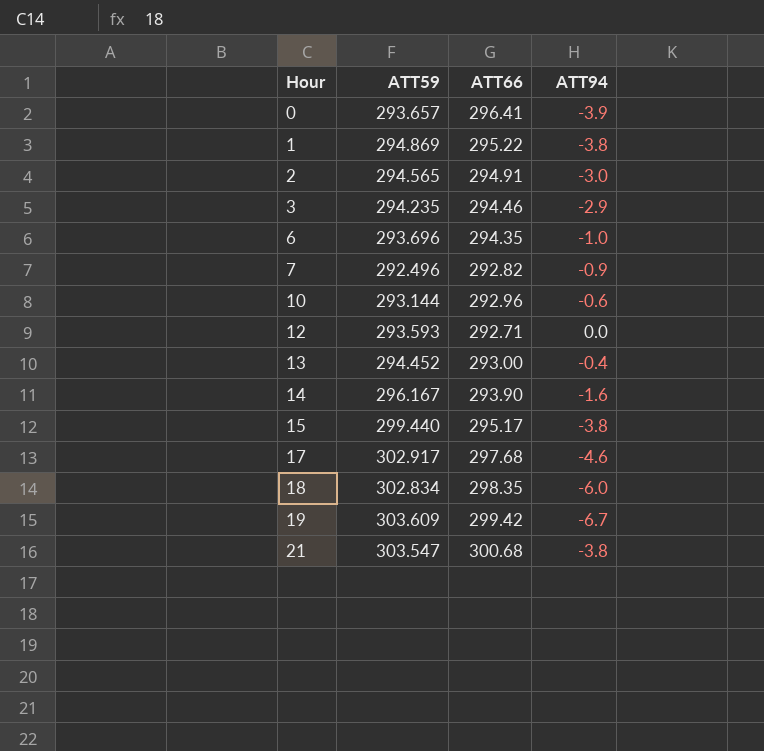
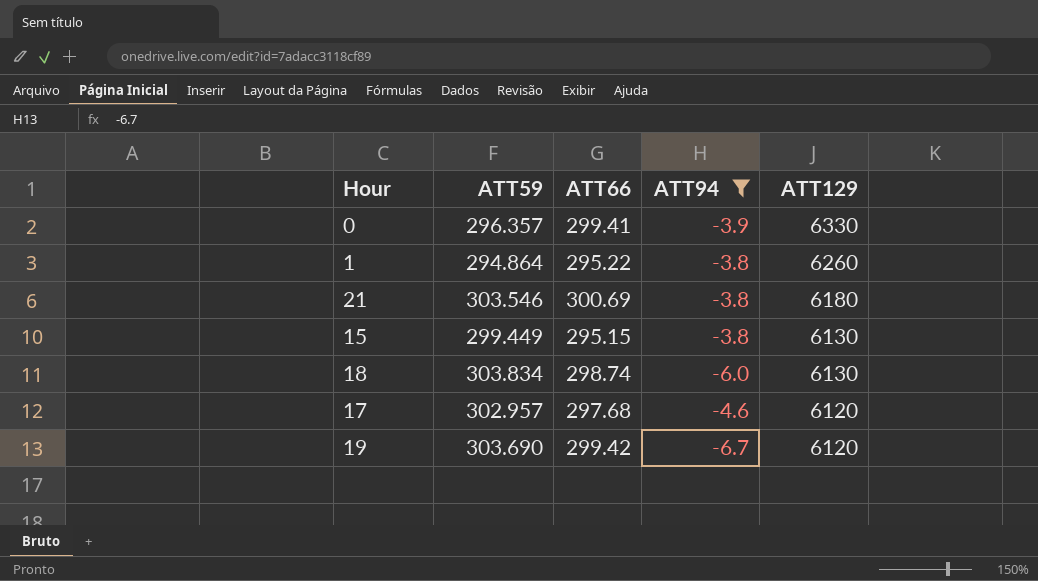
filter: none -> ATT94 <= -3.8
row order: Hour ascending -> ATT129 descending
column ATT129 | position: none -> 5
0 | ATT59: 293.657 -> 296.357
0 | ATT66: 296.41 -> 299.41
1 | ATT59: 294.869 -> 294.864
21 | ATT59: 303.547 -> 303.546
21 | ATT66: 300.68 -> 300.69
15 | ATT59: 299.440 -> 299.449
15 | ATT66: 295.17 -> 295.15
18 | ATT59: 302.834 -> 303.834
18 | ATT66: 298.35 -> 298.74
17 | ATT59: 302.917 -> 302.957
19 | ATT59: 303.609 -> 303.690

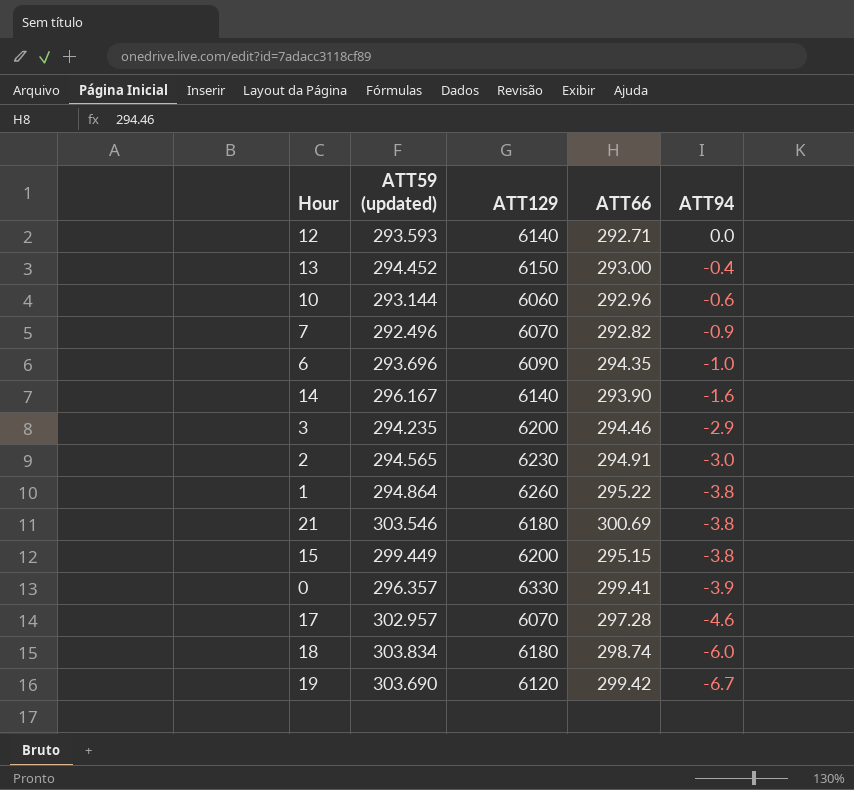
filter: ATT94 <= -3.8 -> none
row order: ATT129 descending -> ATT94 descending
column name: ATT59 -> ATT59 (updated)
column ATT129 | position: 5 -> 3
15 | ATT129: 6130 -> 6200
17 | ATT129: 6120 -> 6070
17 | ATT66: 297.68 -> 297.28
18 | ATT129: 6130 -> 6180

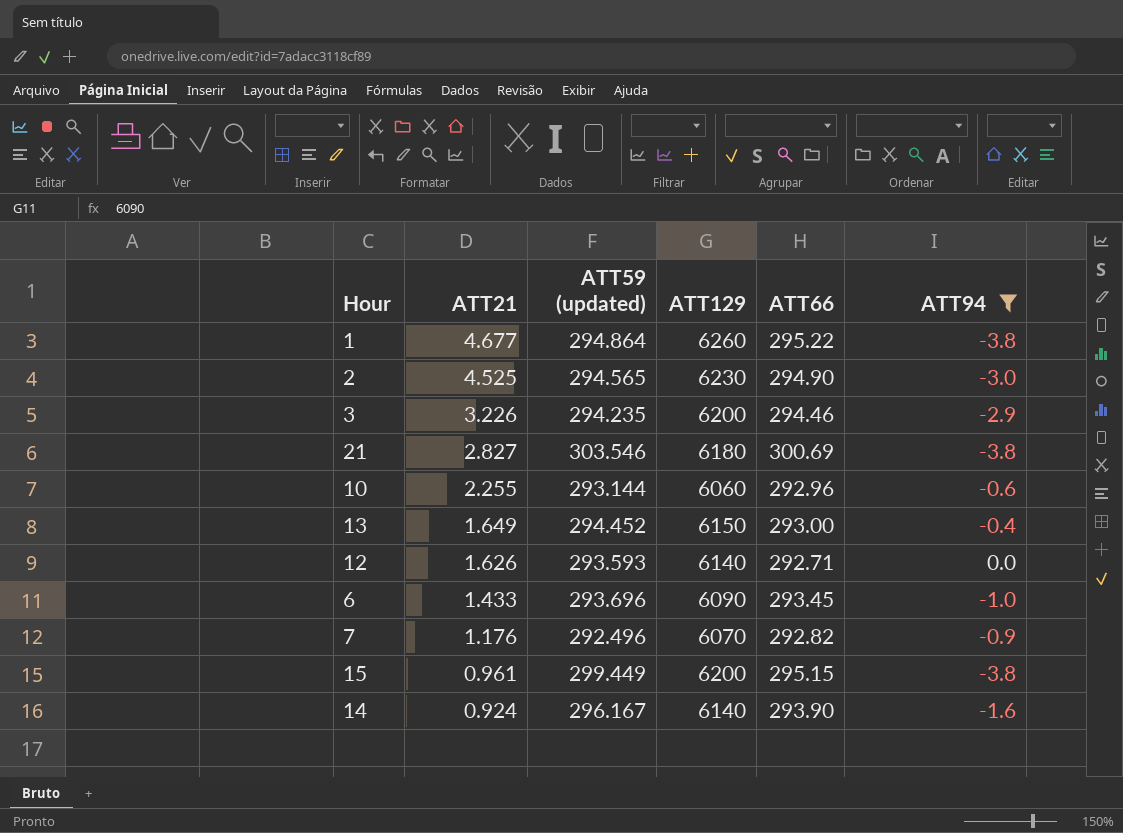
filter: none -> ATT94 >= -3.8
row order: ATT94 descending -> ATT21 descending
column ATT21 | position: none -> 2
2 | ATT66: 294.91 -> 294.90
6 | ATT66: 294.35 -> 293.45

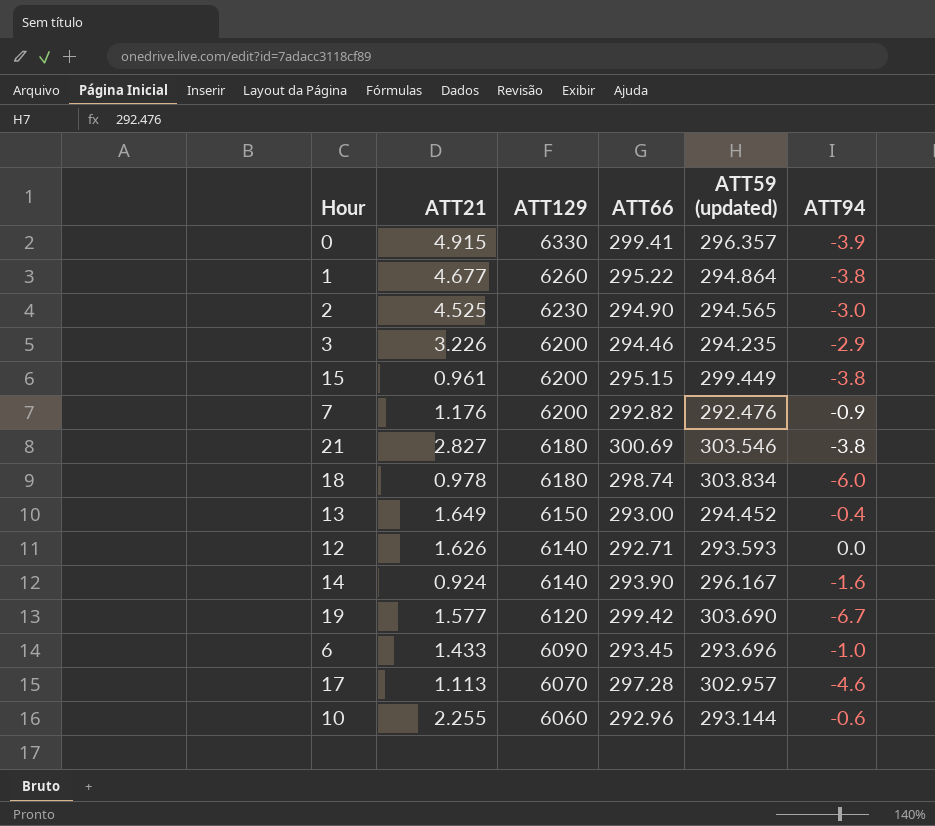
filter: ATT94 >= -3.8 -> none
row order: ATT21 descending -> ATT129 descending
column ATT59 (updated) | position: 3 -> 5
7 | ATT129: 6070 -> 6200
7 | ATT59 (updated): 292.496 -> 292.476

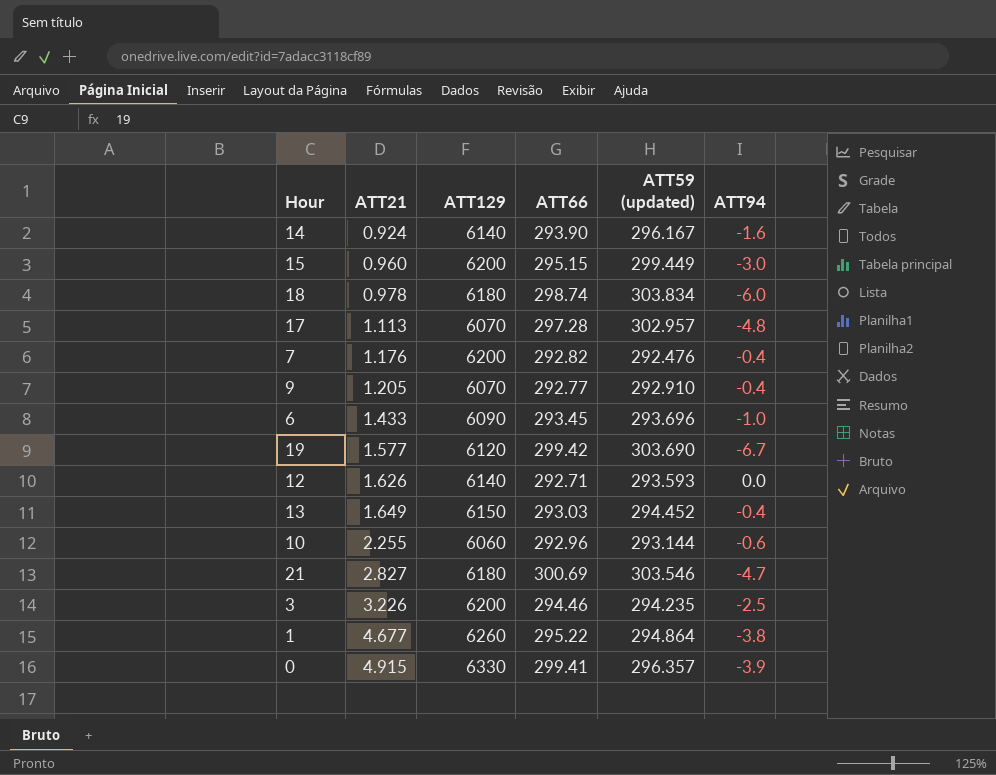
row order: ATT129 descending -> ATT21 ascending
row 2: 4.525 | 6230 | 294.90 | 294.565 | -3.0 -> none
15 | ATT21: 0.961 -> 0.960
15 | ATT94: -3.8 -> -3.0
17 | ATT94: -4.6 -> -4.8
7 | ATT94: -0.9 -> -0.4
row 9: none -> 1.205 | 6070 | 292.77 | 292.910 | -0.4
13 | ATT66: 293.00 -> 293.03
21 | ATT94: -3.8 -> -4.7
3 | ATT94: -2.9 -> -2.5

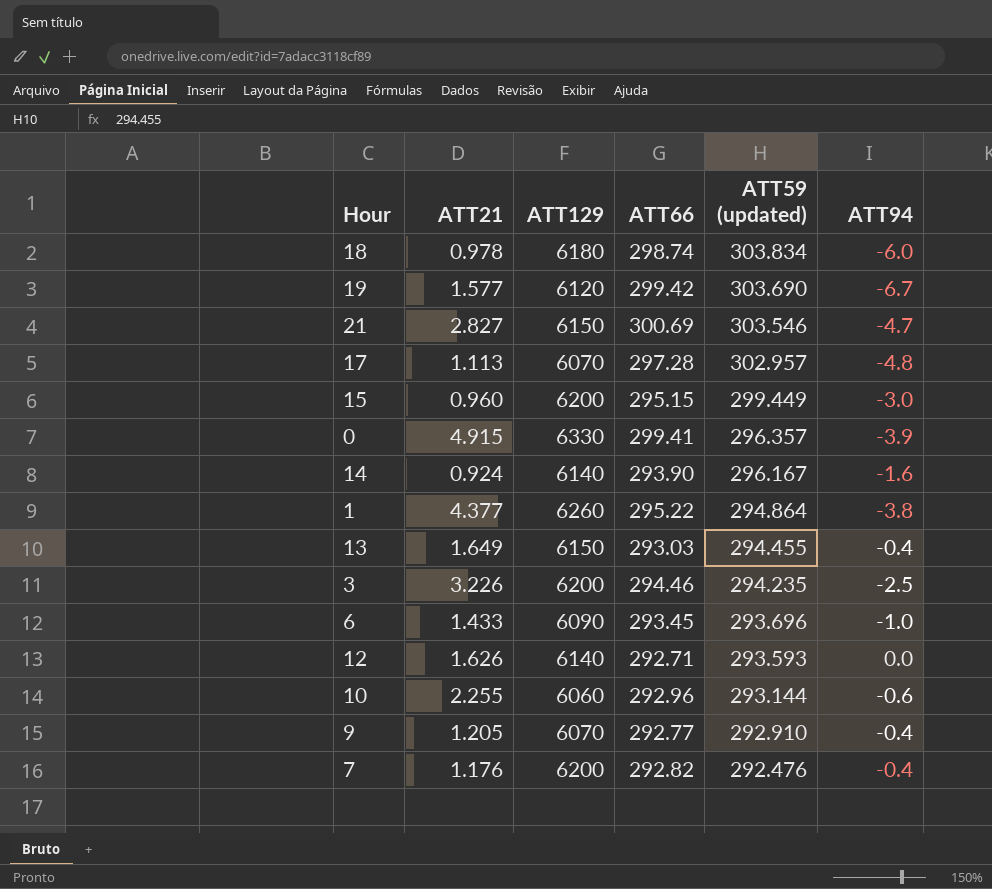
row order: ATT21 ascending -> ATT59 (updated) descending
21 | ATT129: 6180 -> 6150
1 | ATT21: 4.677 -> 4.377
13 | ATT59 (updated): 294.452 -> 294.455

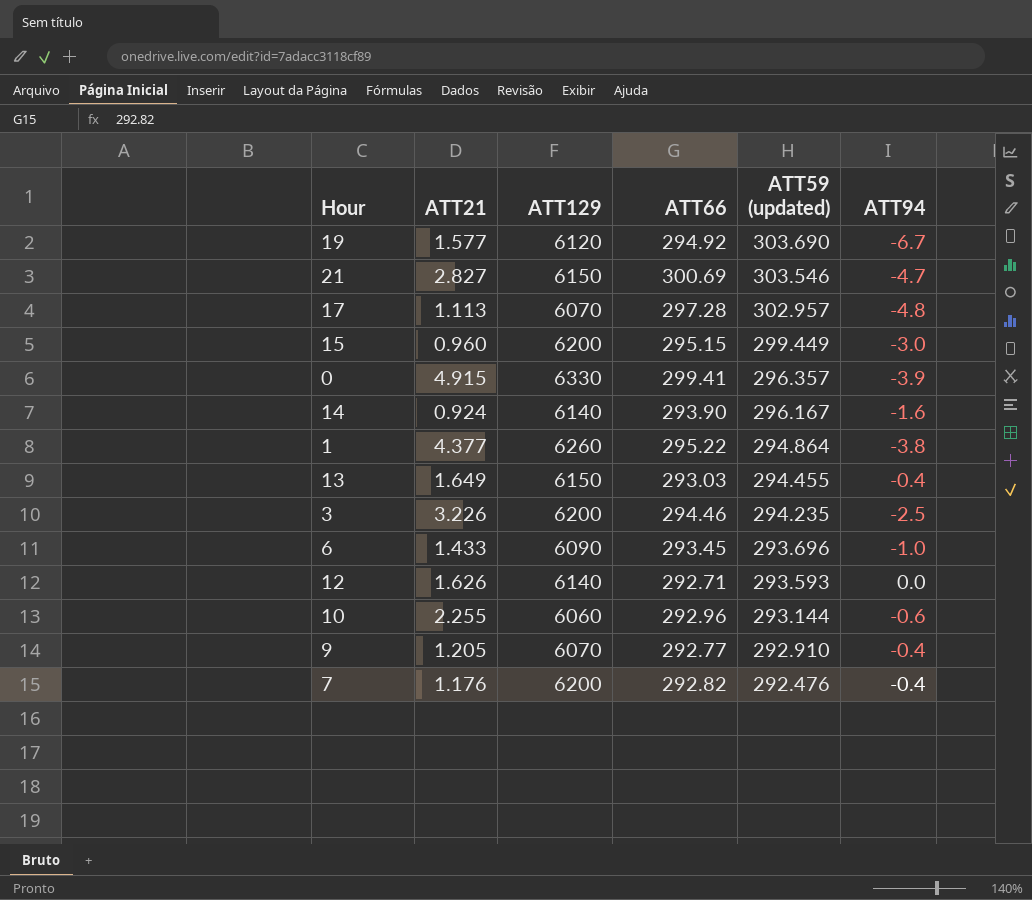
row 18: 0.978 | 6180 | 298.74 | 303.834 | -6.0 -> none
19 | ATT66: 299.42 -> 294.92

